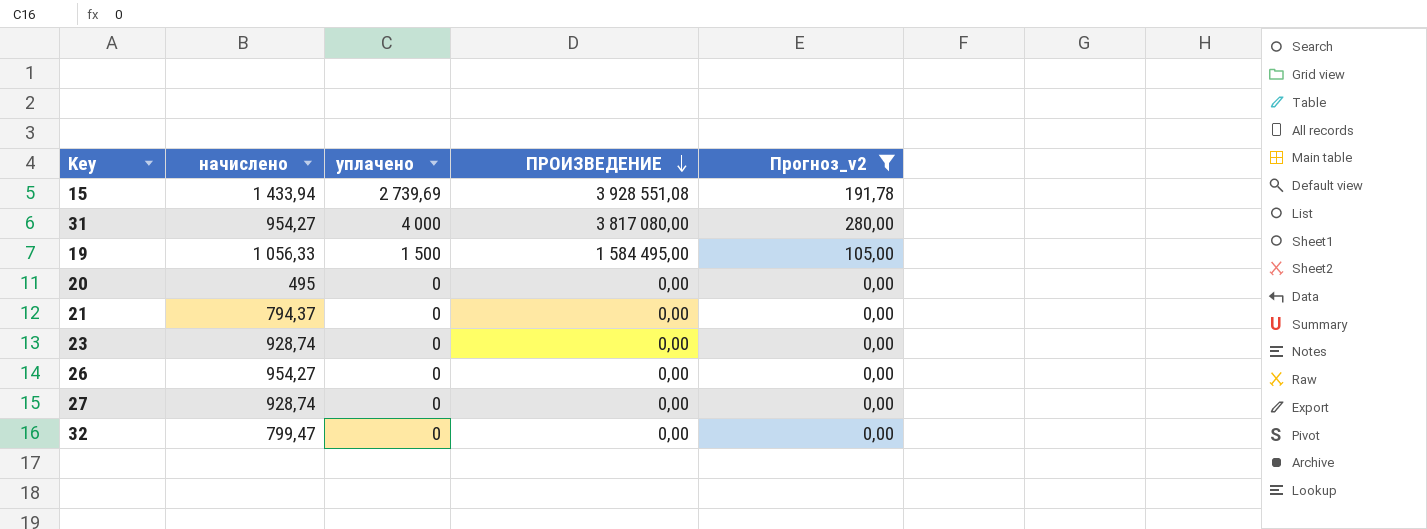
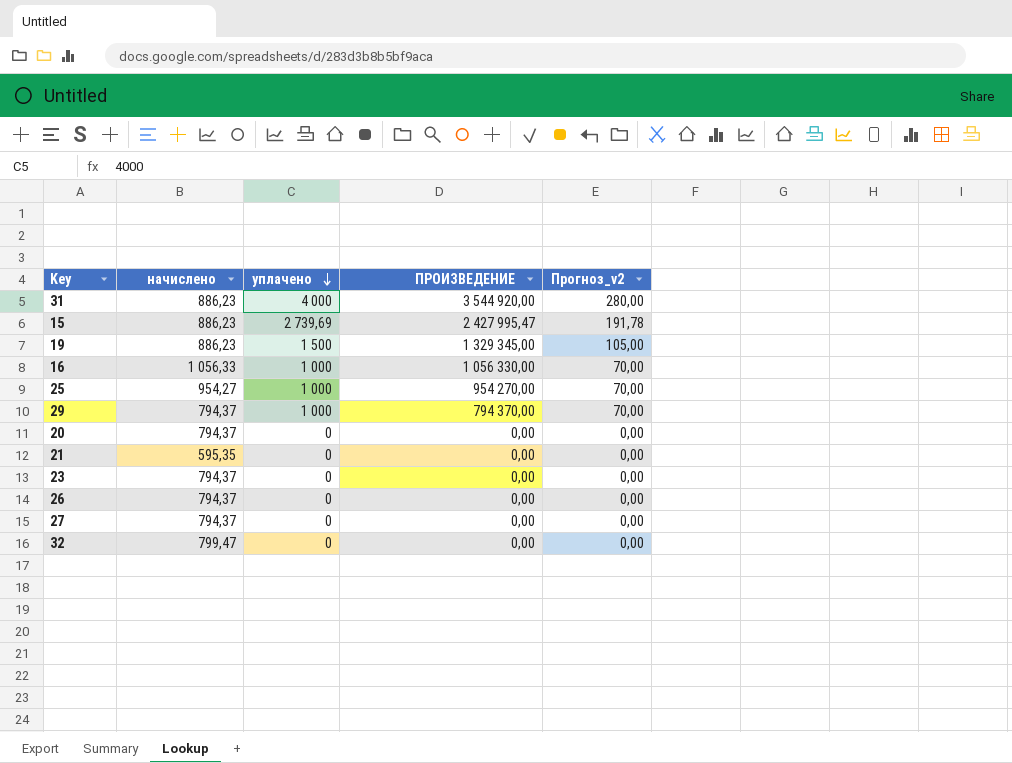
filter: Прогноз_v2 != 70,00 -> none
row order: ПРОИЗВЕДЕНИЕ descending -> уплачено descending
31 | начислено: 954,27 -> 886,23
31 | ПРОИЗВЕДЕНИЕ: 3 817 080,00 -> 3 544 920,00
15 | начислено: 1 433,94 -> 886,23
15 | ПРОИЗВЕДЕНИЕ: 3 928 551,08 -> 2 427 995,47
19 | начислено: 1 056,33 -> 886,23
19 | ПРОИЗВЕДЕНИЕ: 1 584 495,00 -> 1 329 345,00
20 | начислено: 495 -> 794,37
21 | начислено: 794,37 -> 595,35
23 | начислено: 928,74 -> 794,37
26 | начислено: 954,27 -> 794,37
27 | начислено: 928,74 -> 794,37

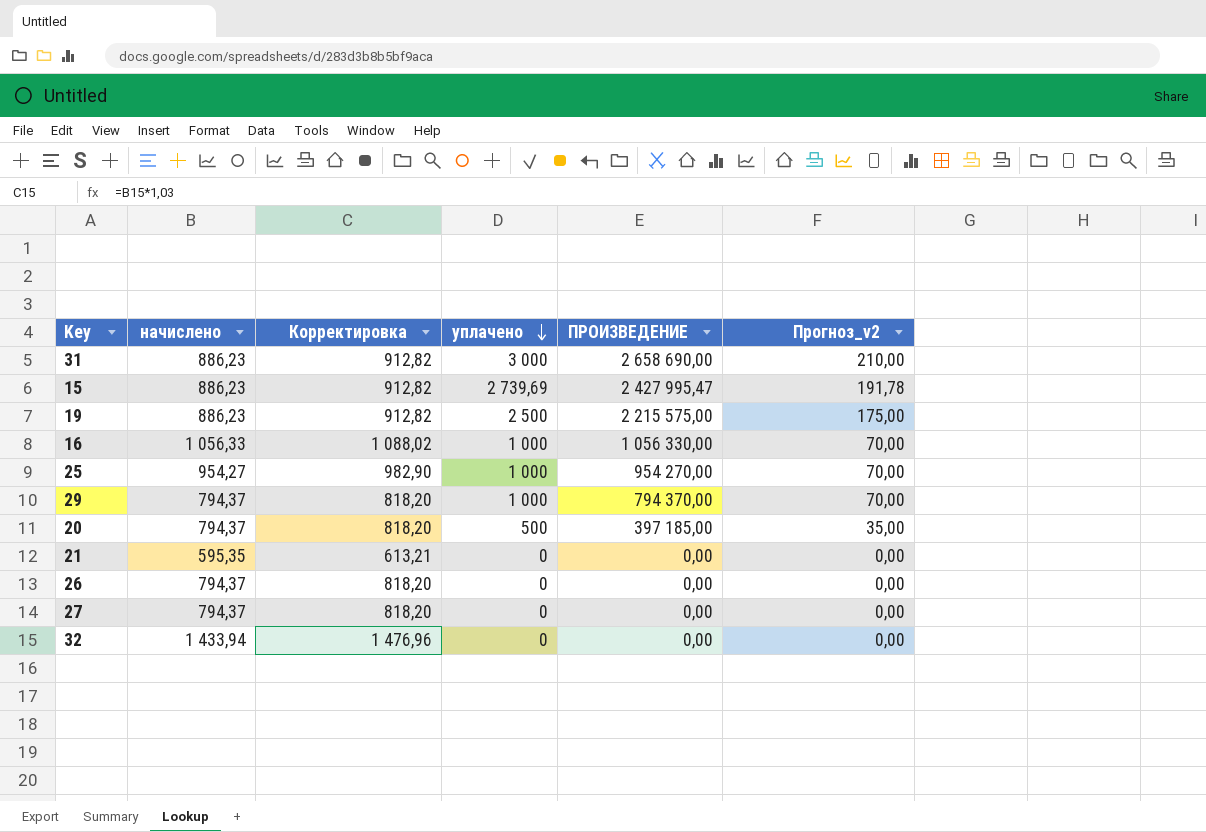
column Корректировка | formula: none -> [начислено] * 1,03
row 23: 794,37 | 0 | 0,00 | 0,00 -> none
31 | уплачено: 4 000 -> 3 000
31 | ПРОИЗВЕДЕНИЕ: 3 544 920,00 -> 2 658 690,00
31 | Прогноз_v2: 280,00 -> 210,00
19 | уплачено: 1 500 -> 2 500
19 | ПРОИЗВЕДЕНИЕ: 1 329 345,00 -> 2 215 575,00
19 | Прогноз_v2: 105,00 -> 175,00
20 | уплачено: 0 -> 500
20 | ПРОИЗВЕДЕНИЕ: 0,00 -> 397 185,00
20 | Прогноз_v2: 0,00 -> 35,00
32 | начислено: 799,47 -> 1 433,94

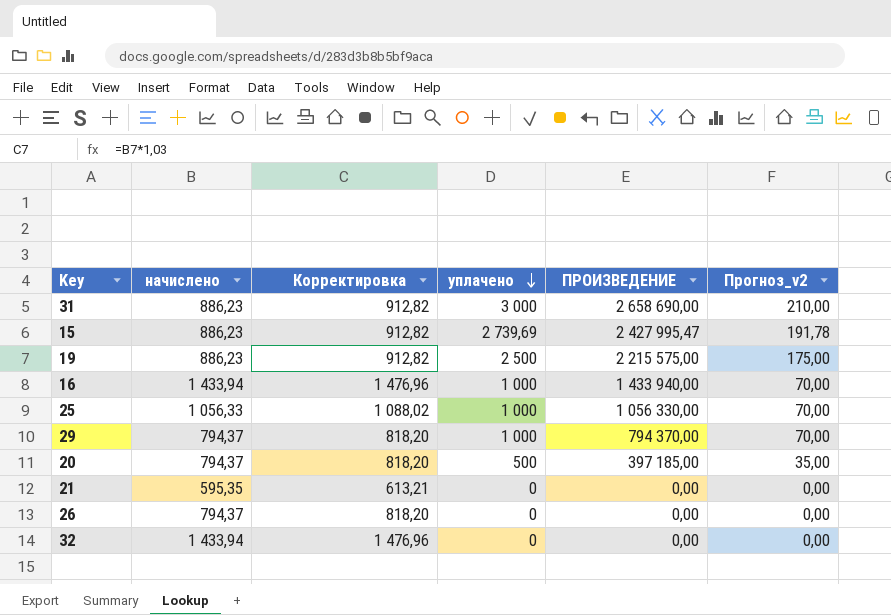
row 27: 794,37 | 818,20 | 0 | 0,00 | 0,00 -> none
16 | начислено: 1 056,33 -> 1 433,94
16 | Корректировка: 1 088,02 -> 1 476,96
16 | ПРОИЗВЕДЕНИЕ: 1 056 330,00 -> 1 433 940,00
25 | начислено: 954,27 -> 1 056,33
25 | Корректировка: 982,90 -> 1 088,02
25 | ПРОИЗВЕДЕНИЕ: 954 270,00 -> 1 056 330,00

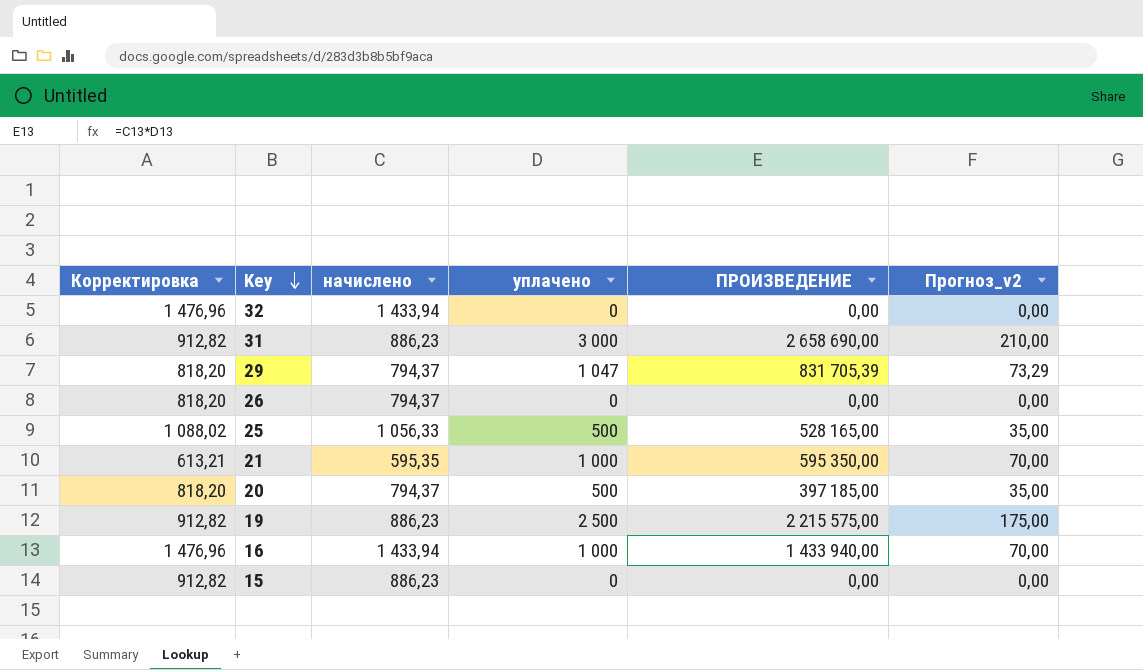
row order: уплачено descending -> Key descending
column Корректировка | position: 3 -> 1
29 | уплачено: 1 000 -> 1 047
29 | ПРОИЗВЕДЕНИЕ: 794 370,00 -> 831 705,39
29 | Прогноз_v2: 70,00 -> 73,29
25 | уплачено: 1 000 -> 500
25 | ПРОИЗВЕДЕНИЕ: 1 056 330,00 -> 528 165,00
25 | Прогноз_v2: 70,00 -> 35,00
21 | уплачено: 0 -> 1 000
21 | ПРОИЗВЕДЕНИЕ: 0,00 -> 595 350,00
21 | Прогноз_v2: 0,00 -> 70,00
15 | уплачено: 2 739,69 -> 0
15 | ПРОИЗВЕДЕНИЕ: 2 427 995,47 -> 0,00
15 | Прогноз_v2: 191,78 -> 0,00

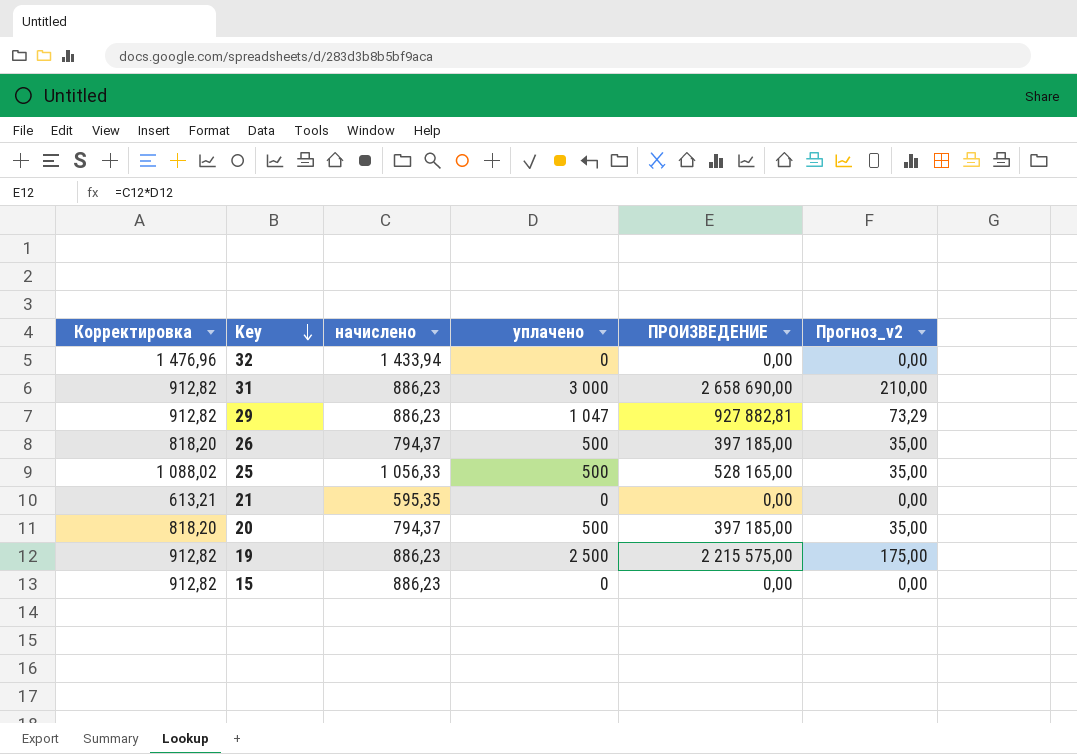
row 16: 1 476,96 | 1 433,94 | 1 000 | 1 433 940,00 | 70,00 -> none
29 | Корректировка: 818,20 -> 912,82
29 | начислено: 794,37 -> 886,23
29 | ПРОИЗВЕДЕНИЕ: 831 705,39 -> 927 882,81
26 | уплачено: 0 -> 500
26 | ПРОИЗВЕДЕНИЕ: 0,00 -> 397 185,00
26 | Прогноз_v2: 0,00 -> 35,00
21 | уплачено: 1 000 -> 0
21 | ПРОИЗВЕДЕНИЕ: 595 350,00 -> 0,00
21 | Прогноз_v2: 70,00 -> 0,00

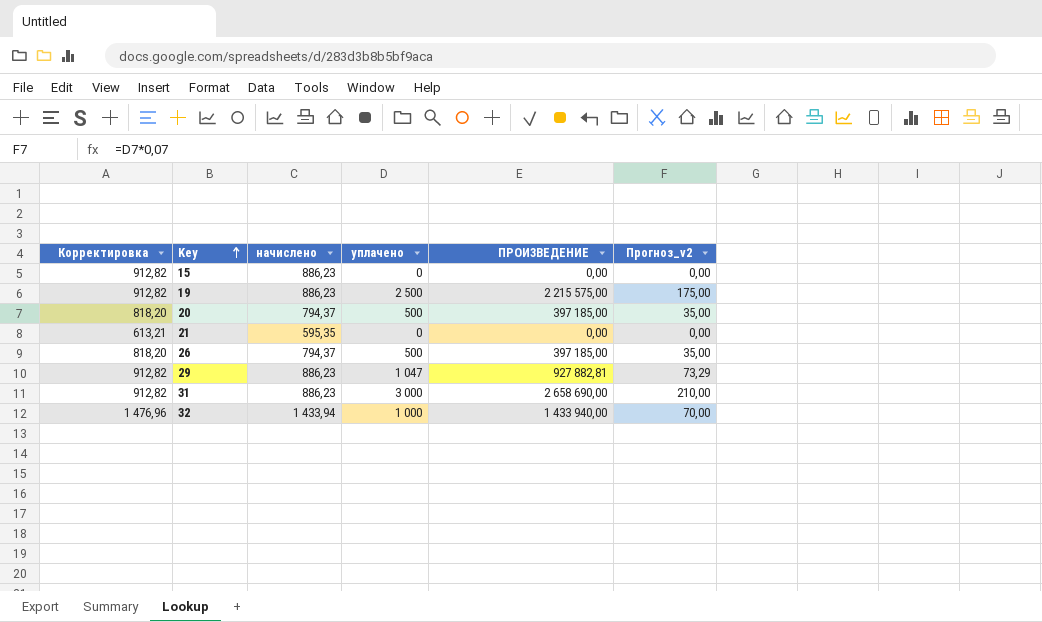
row order: Key descending -> Key ascending
row 25: 1 088,02 | 1 056,33 | 500 | 528 165,00 | 35,00 -> none
32 | уплачено: 0 -> 1 000
32 | ПРОИЗВЕДЕНИЕ: 0,00 -> 1 433 940,00
32 | Прогноз_v2: 0,00 -> 70,00

